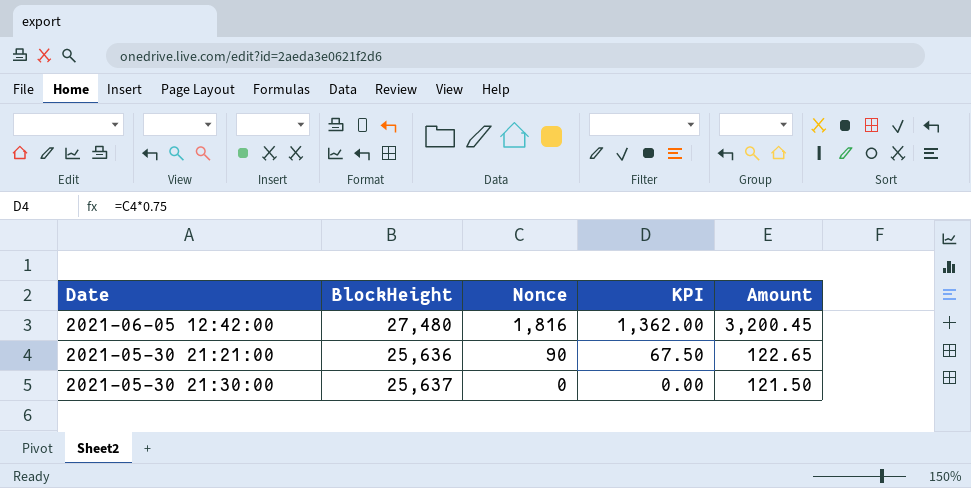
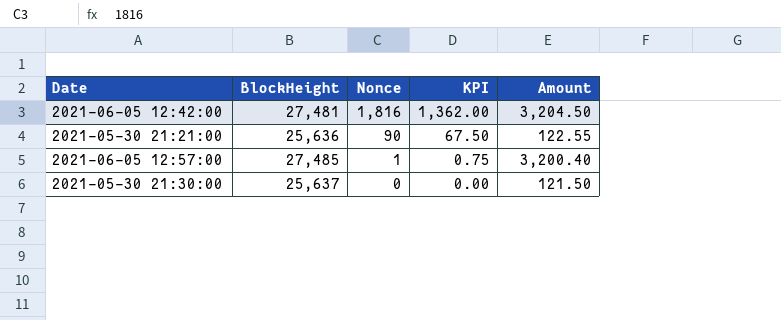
2021-06-05 12:42:00 | BlockHeight: 27,480 -> 27,481
2021-06-05 12:42:00 | Amount: 3,200.45 -> 3,204.50
2021-05-30 21:21:00 | Amount: 122.65 -> 122.55
row 2021-06-05 12:57:00: none -> 27,485 | 1 | 0.75 | 3,200.40

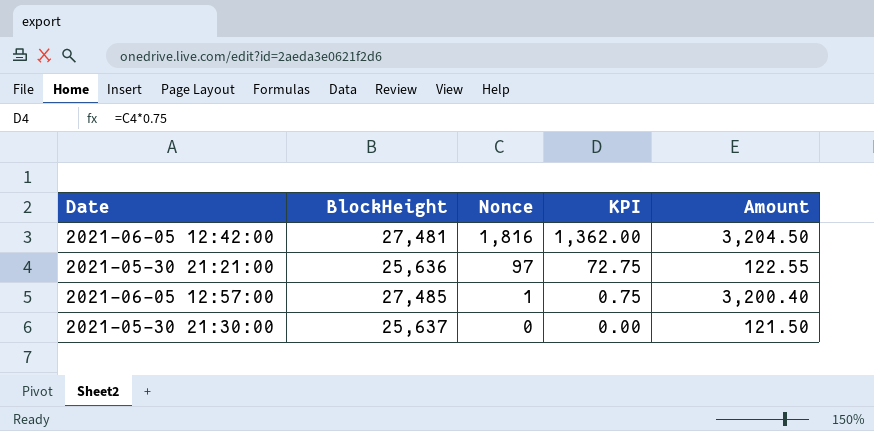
2021-05-30 21:21:00 | Nonce: 90 -> 97
2021-05-30 21:21:00 | KPI: 67.50 -> 72.75

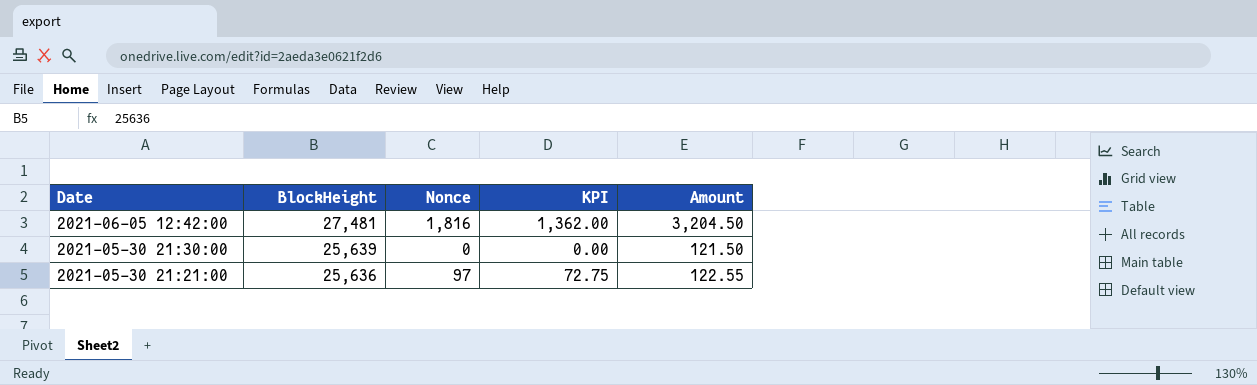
row order: Nonce descending -> Date descending
row 2021-06-05 12:57:00: 27,485 | 1 | 0.75 | 3,200.40 -> none
2021-05-30 21:30:00 | BlockHeight: 25,637 -> 25,639

